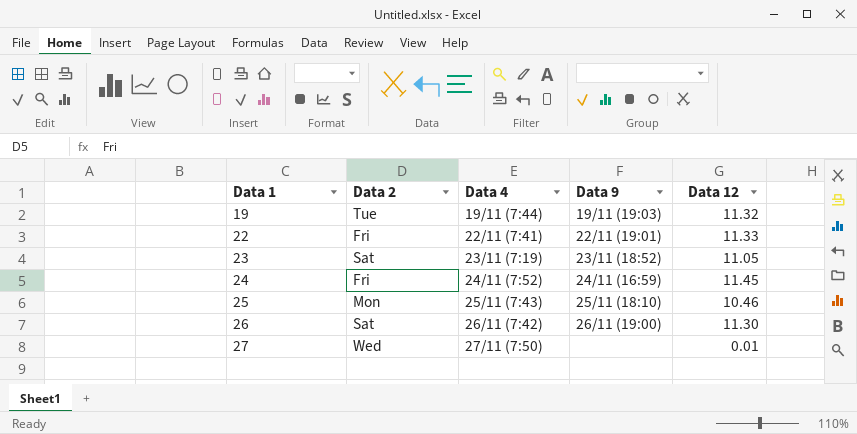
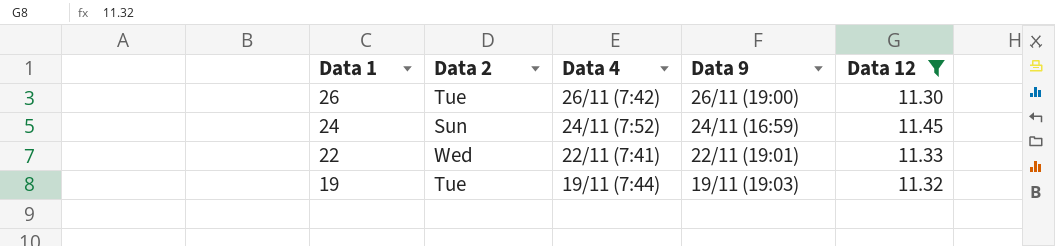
filter: none -> Data 12 >= 11.30
row order: Data 1 ascending -> Data 1 descending
26 | Data 2: Sat -> Tue
24 | Data 2: Fri -> Sun
22 | Data 2: Fri -> Wed

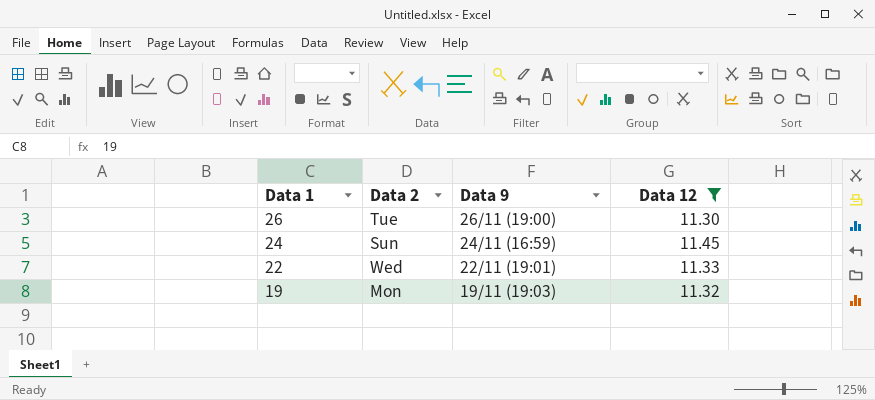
column Data 4 | position: 3 -> none
19 | Data 2: Tue -> Mon

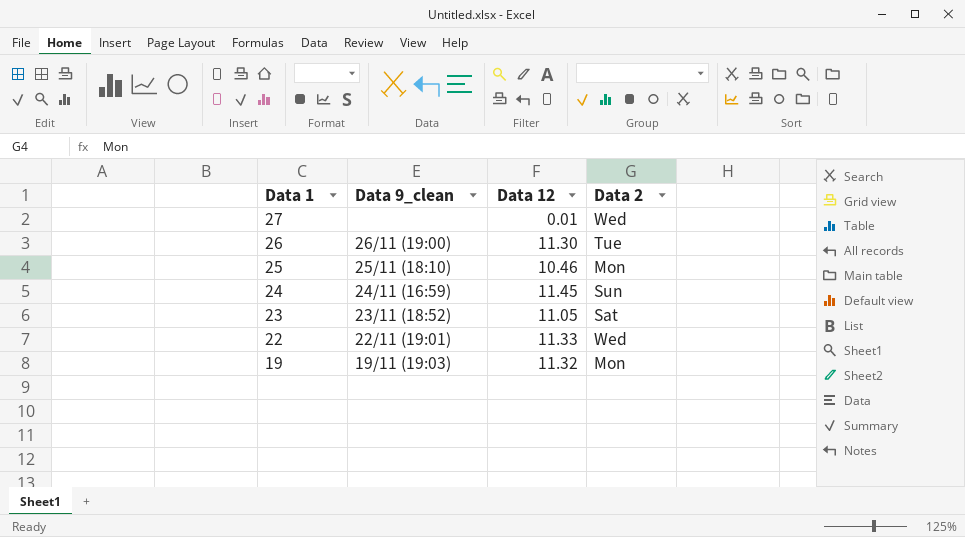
filter: Data 12 >= 11.30 -> none
column name: Data 9 -> Data 9_clean
column Data 2 | position: 2 -> 4

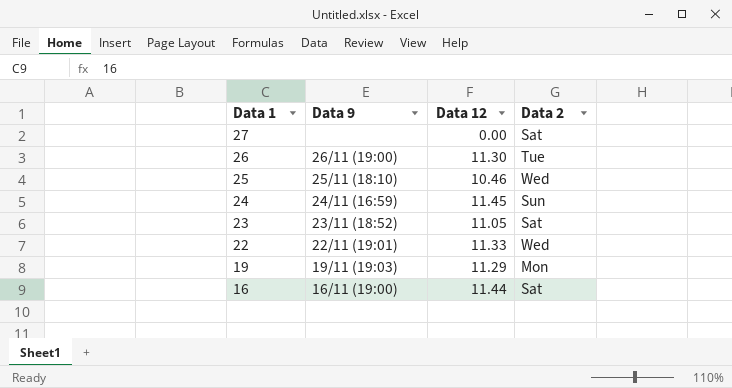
column name: Data 9_clean -> Data 9
27 | Data 12: 0.01 -> 0.00
27 | Data 2: Wed -> Sat
25 | Data 2: Mon -> Wed
19 | Data 12: 11.32 -> 11.29
row 16: none -> 16/11 (19:00) | 11.44 | Sat

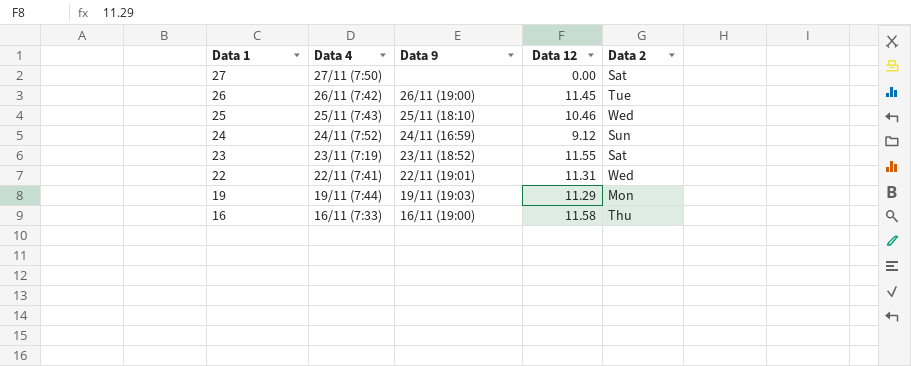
column Data 4 | position: none -> 2
26 | Data 12: 11.30 -> 11.45
24 | Data 12: 11.45 -> 9.12
23 | Data 12: 11.05 -> 11.55
22 | Data 12: 11.33 -> 11.31
16 | Data 12: 11.44 -> 11.58
16 | Data 2: Sat -> Thu

